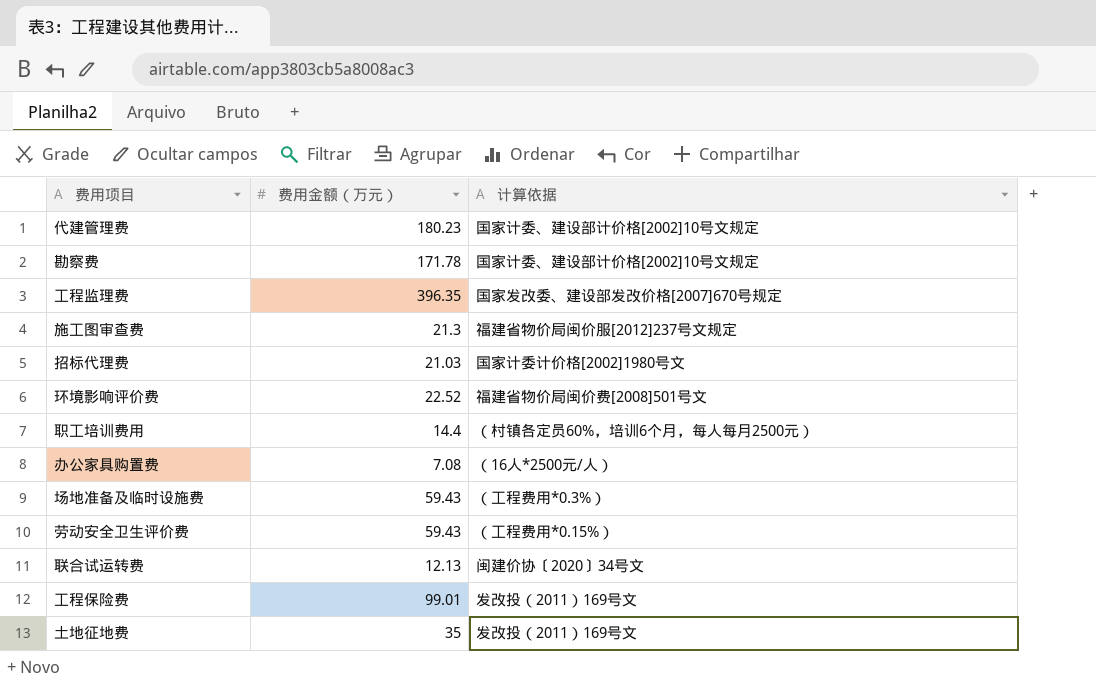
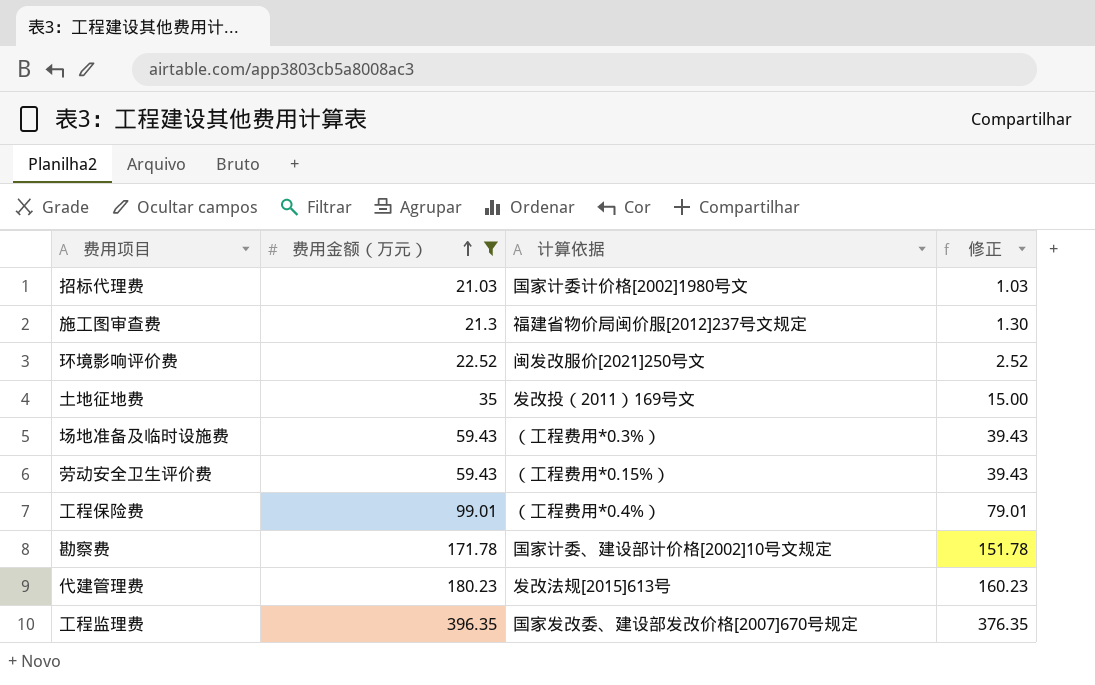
filter: none -> 费用金额（万元） >= 21.03
row order: none -> 费用金额（万元） ascending
column 修正 | formula: none -> [费用金额（万元）] - 20
环境影响评价费 | 计算依据: 福建省物价局闽价费[2008]501号文 -> 闽发改服价[2021]250号文
工程保险费 | 计算依据: 发改投（2011）169号文 -> （工程费用*0.4%）
代建管理费 | 计算依据: 国家计委、建设部计价格[2002]10号文规定 -> 发改法规[2015]613号

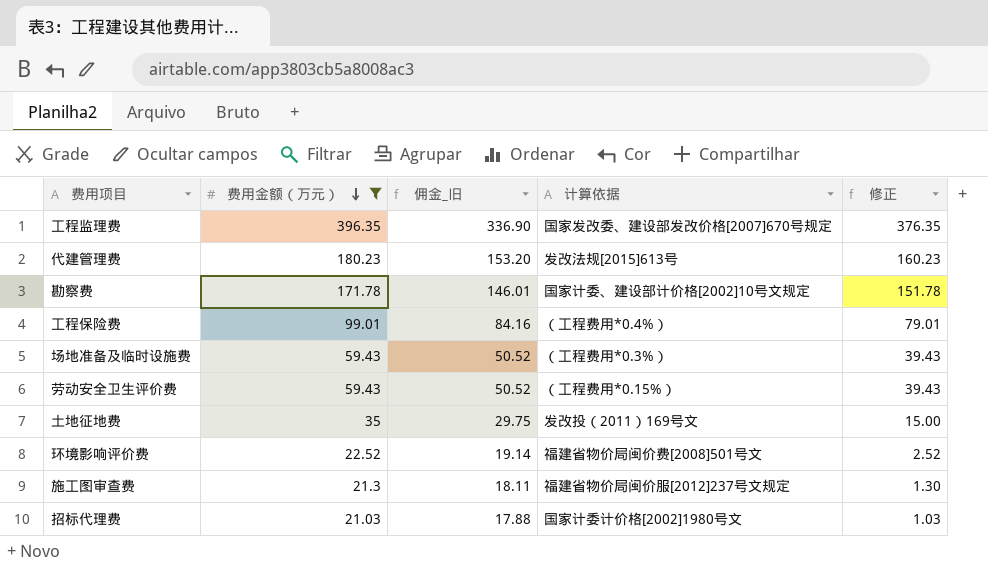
row order: 费用金额（万元） ascending -> 费用金额（万元） descending
column 佣金_旧 | formula: none -> [费用金额（万元）] * 0.85
环境影响评价费 | 计算依据: 闽发改服价[2021]250号文 -> 福建省物价局闽价费[2008]501号文

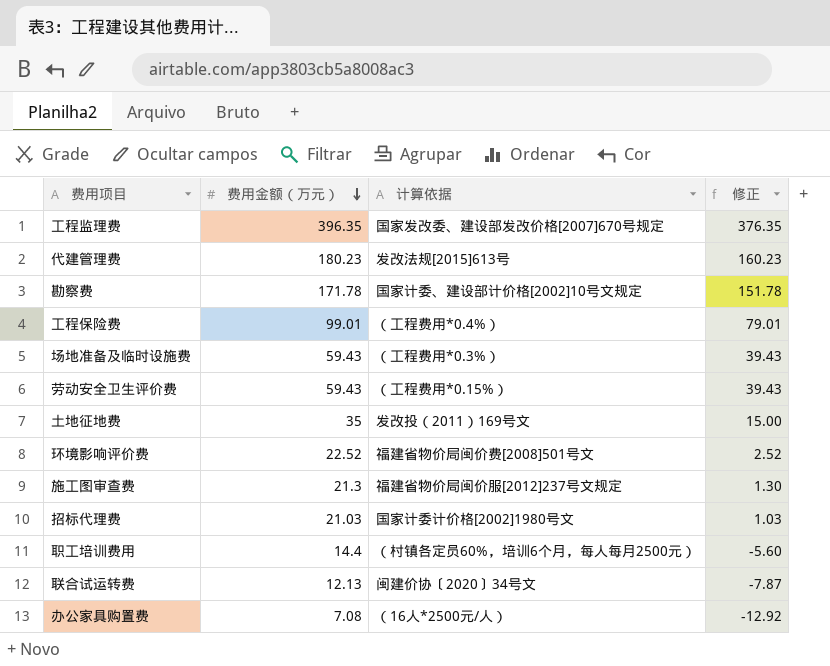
filter: 费用金额（万元） >= 21.03 -> none
column 佣金_旧 | formula: [费用金额（万元）] * 0.85 -> none

